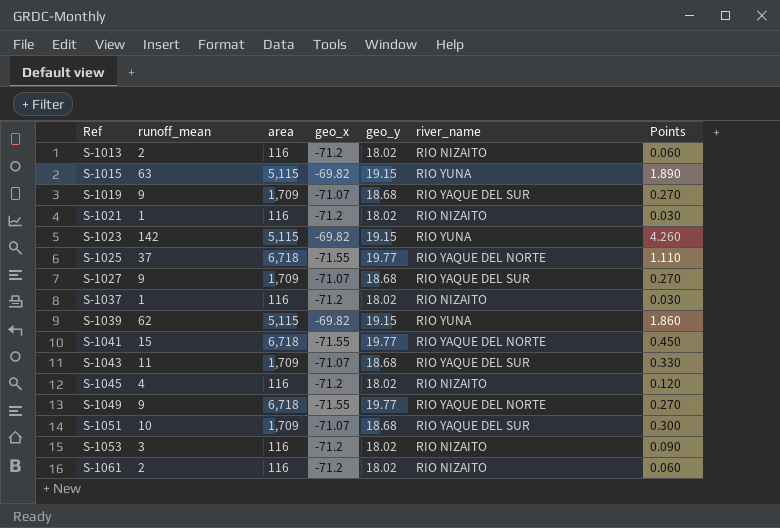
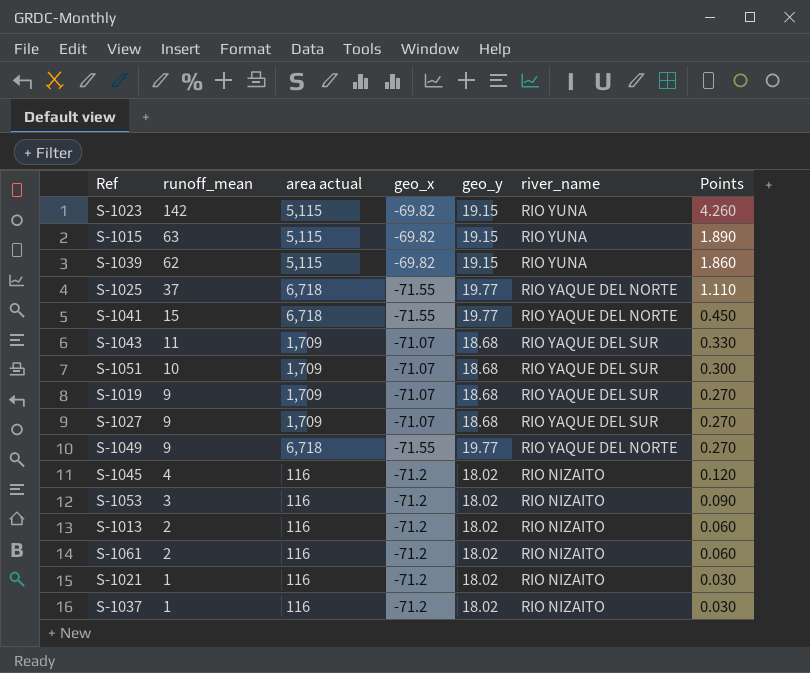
row order: Ref ascending -> runoff_mean descending
column name: area -> area actual

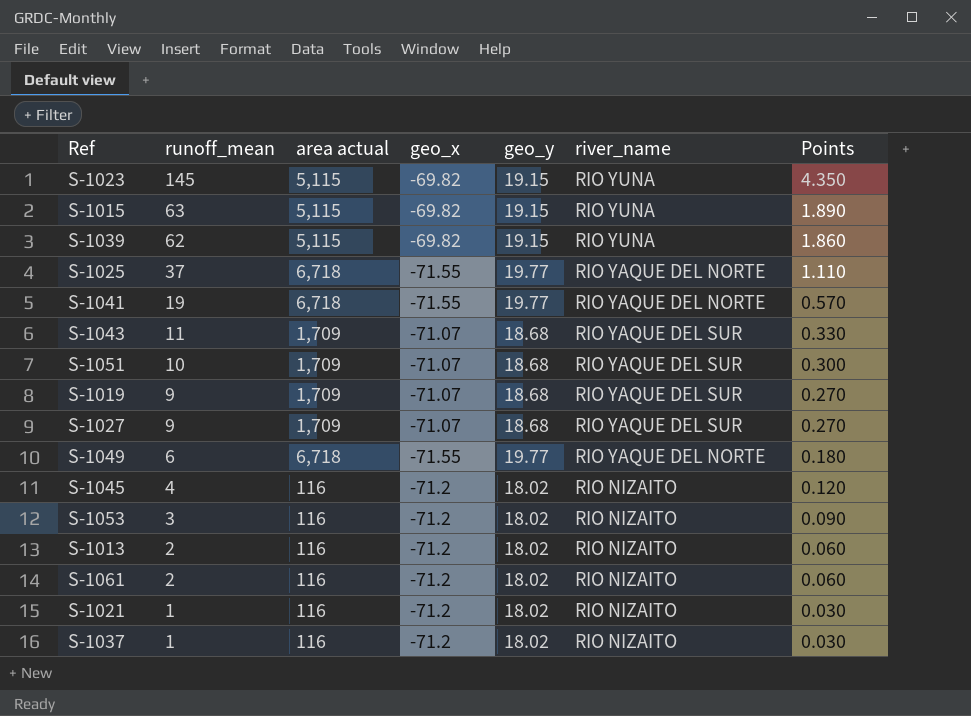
S-1023 | runoff_mean: 142 -> 145
S-1023 | Points: 4.260 -> 4.350
S-1041 | runoff_mean: 15 -> 19
S-1041 | Points: 0.450 -> 0.570
S-1049 | runoff_mean: 9 -> 6
S-1049 | Points: 0.270 -> 0.180

